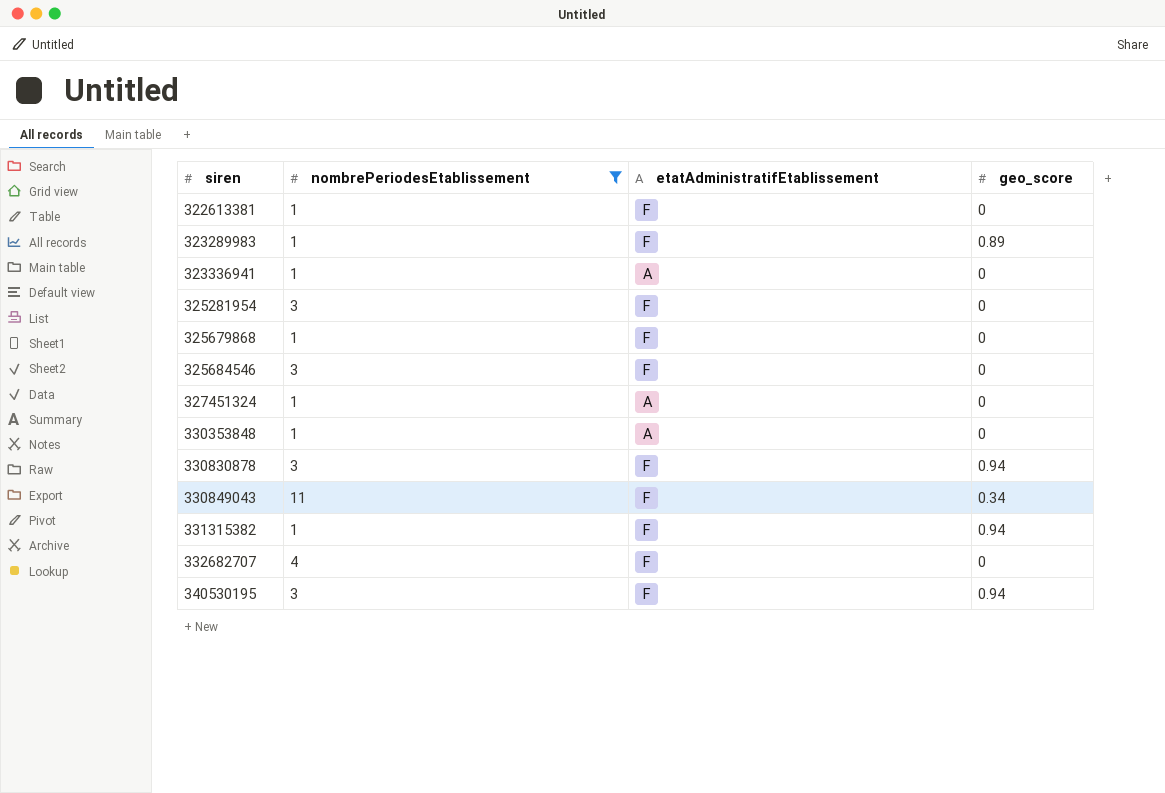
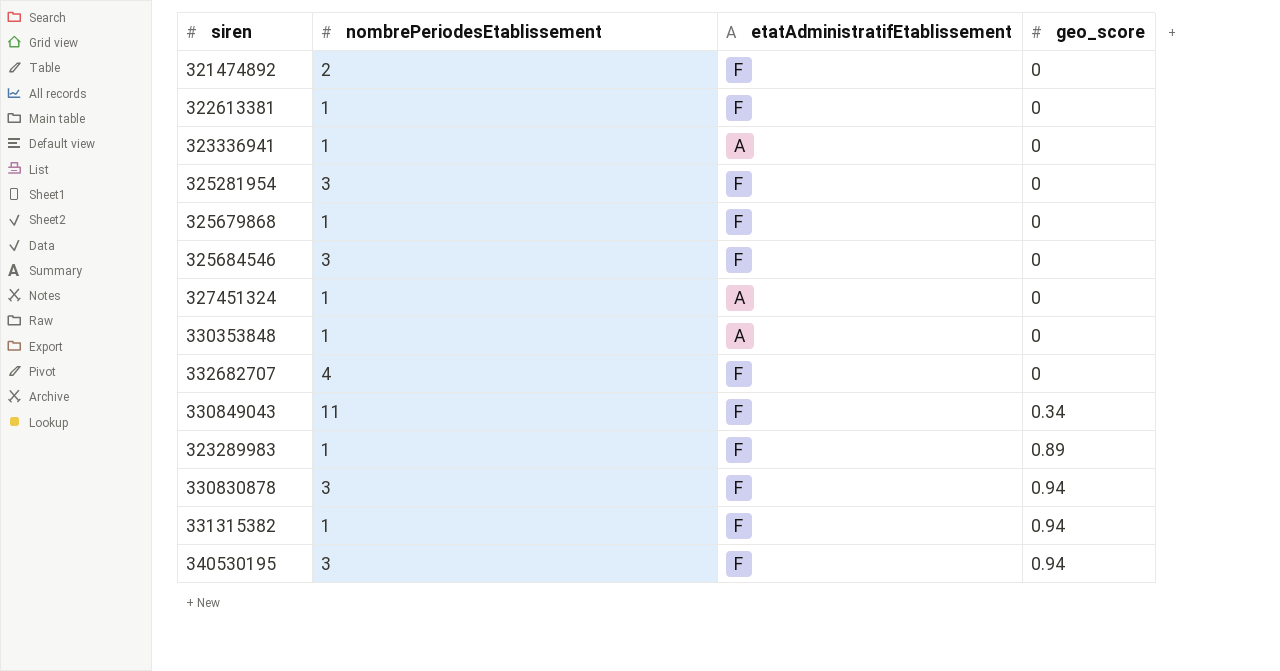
filter: nombrePeriodesEtablissement != 2 -> none
row order: siren ascending -> geo_score ascending

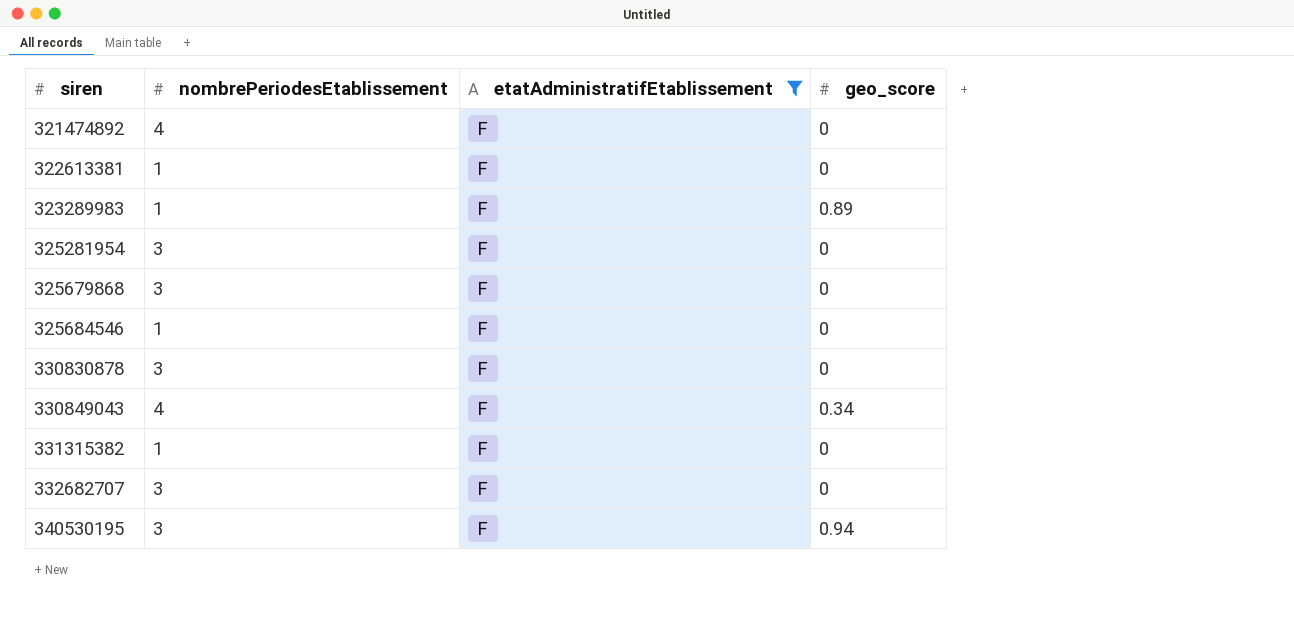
filter: none -> etatAdministratifEtablissement = F
row order: geo_score ascending -> siren ascending
321474892 | nombrePeriodesEtablissement: 2 -> 4
325679868 | nombrePeriodesEtablissement: 1 -> 3
325684546 | nombrePeriodesEtablissement: 3 -> 1
330830878 | geo_score: 0.94 -> 0
330849043 | nombrePeriodesEtablissement: 11 -> 4
331315382 | geo_score: 0.94 -> 0
332682707 | nombrePeriodesEtablissement: 4 -> 3

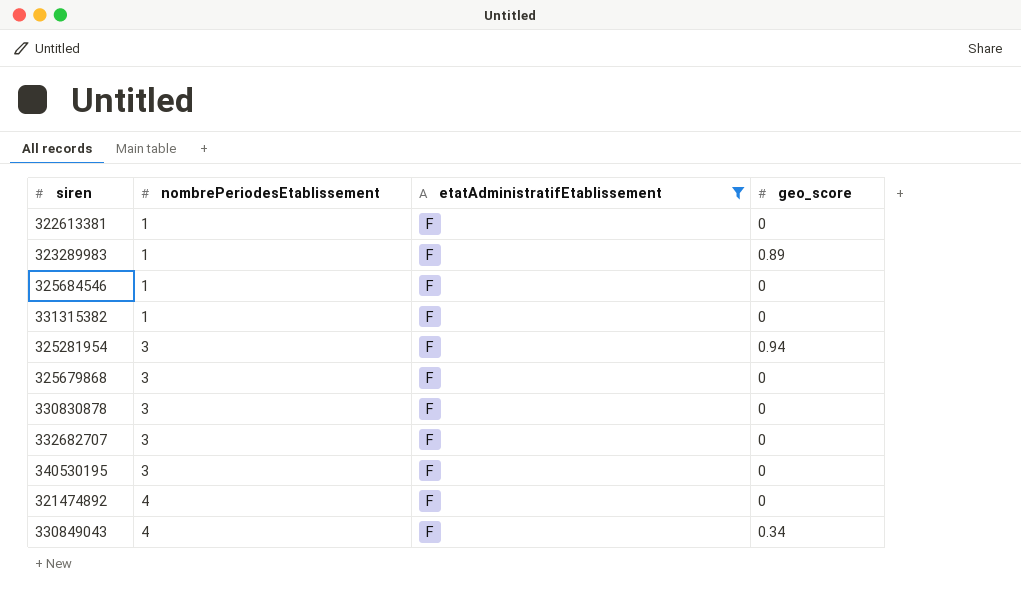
row order: siren ascending -> nombrePeriodesEtablissement ascending
325281954 | geo_score: 0 -> 0.94
340530195 | geo_score: 0.94 -> 0

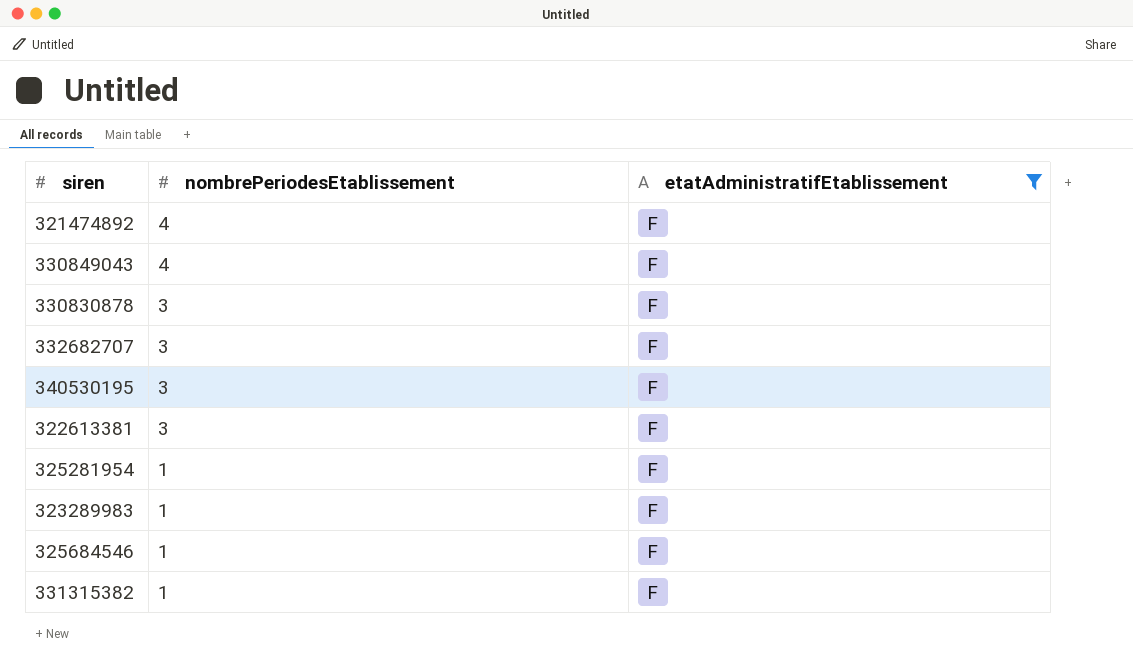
row order: nombrePeriodesEtablissement ascending -> nombrePeriodesEtablissement descending
column geo_score | position: 4 -> none
row 325679868: 3 | F | 0 -> none
322613381 | nombrePeriodesEtablissement: 1 -> 3
325281954 | nombrePeriodesEtablissement: 3 -> 1

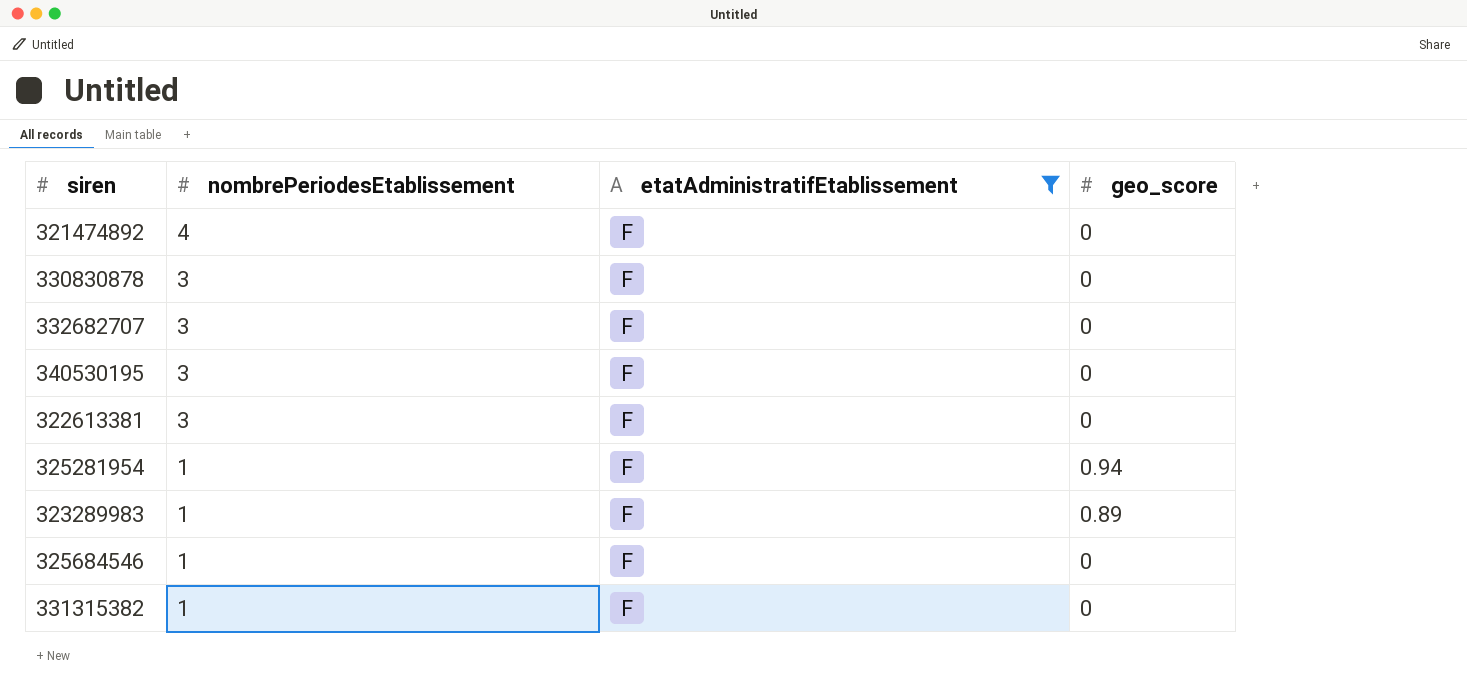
column geo_score | position: none -> 4
row 330849043: 4 | F -> none

